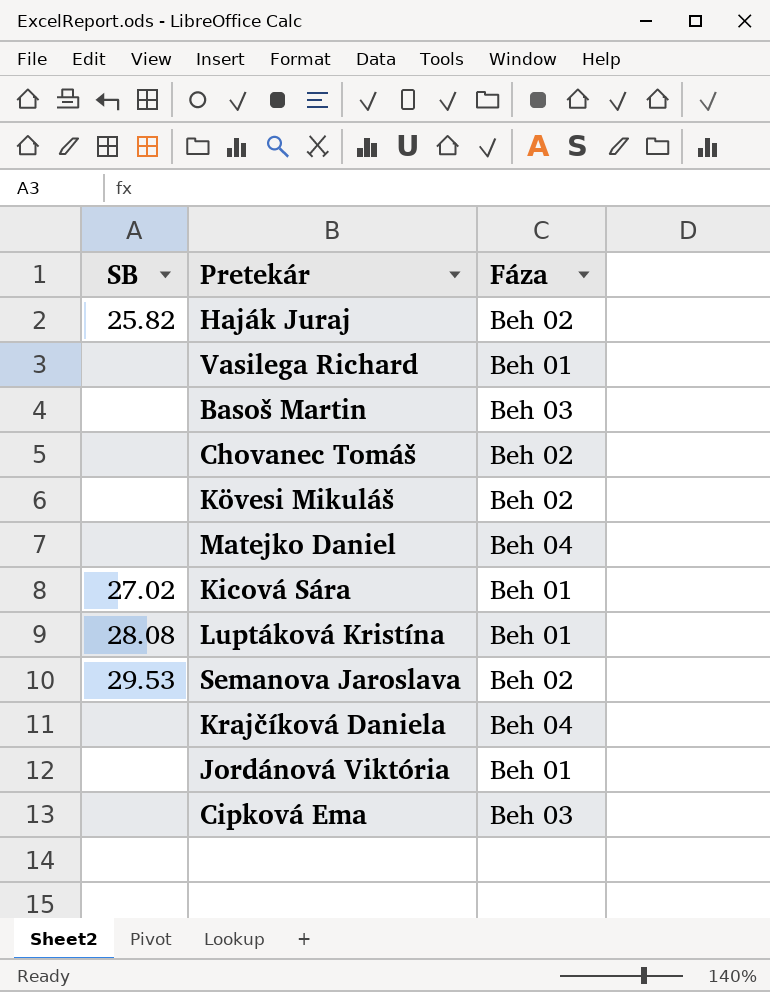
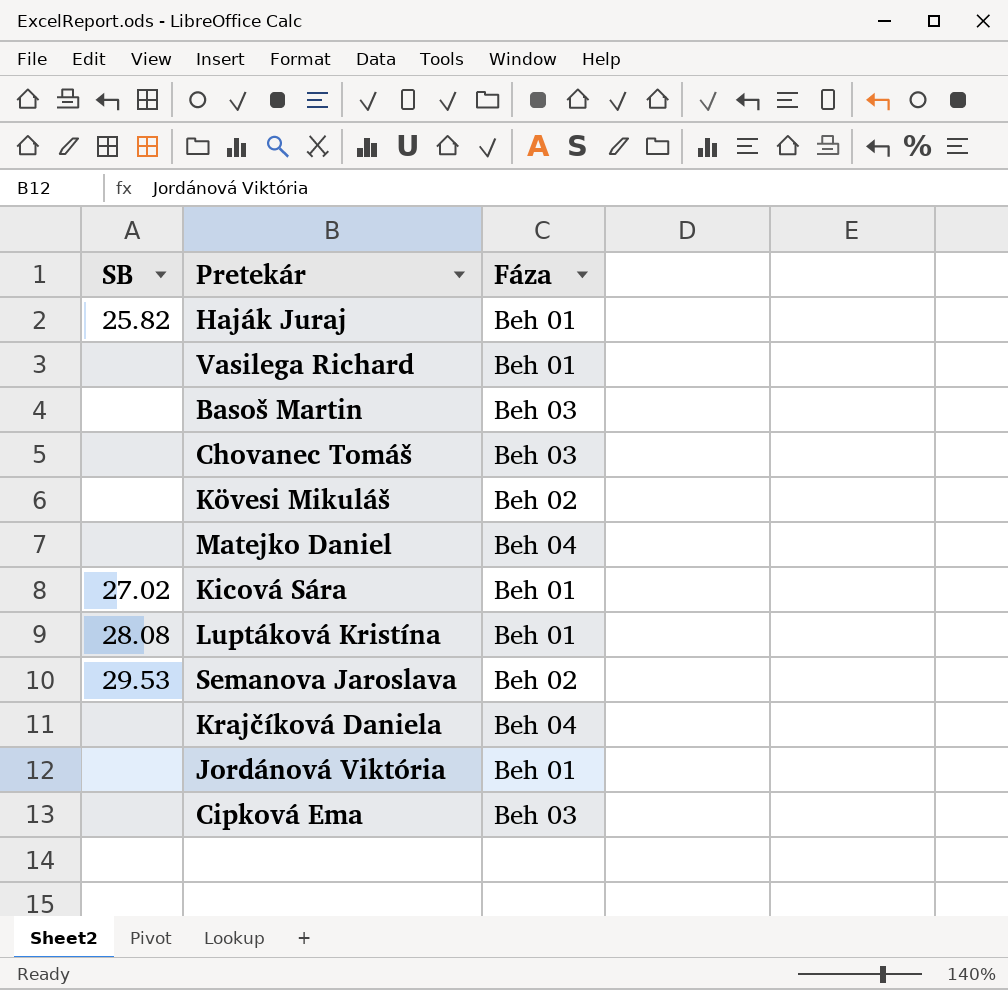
Haják Juraj | Fáza: Beh 02 -> Beh 01
Chovanec Tomáš | Fáza: Beh 02 -> Beh 03

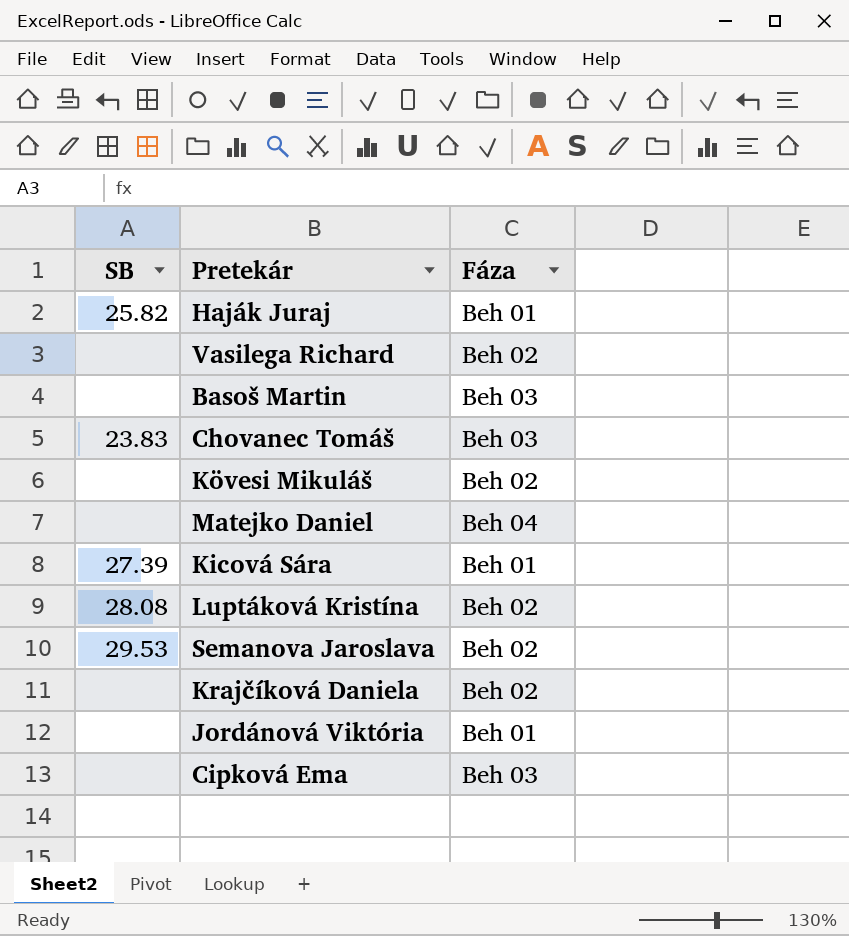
Vasilega Richard | Fáza: Beh 01 -> Beh 02
Chovanec Tomáš | SB: none -> 23.83
Kicová Sára | SB: 27.02 -> 27.39
Luptáková Kristína | Fáza: Beh 01 -> Beh 02
Krajčíková Daniela | Fáza: Beh 04 -> Beh 02

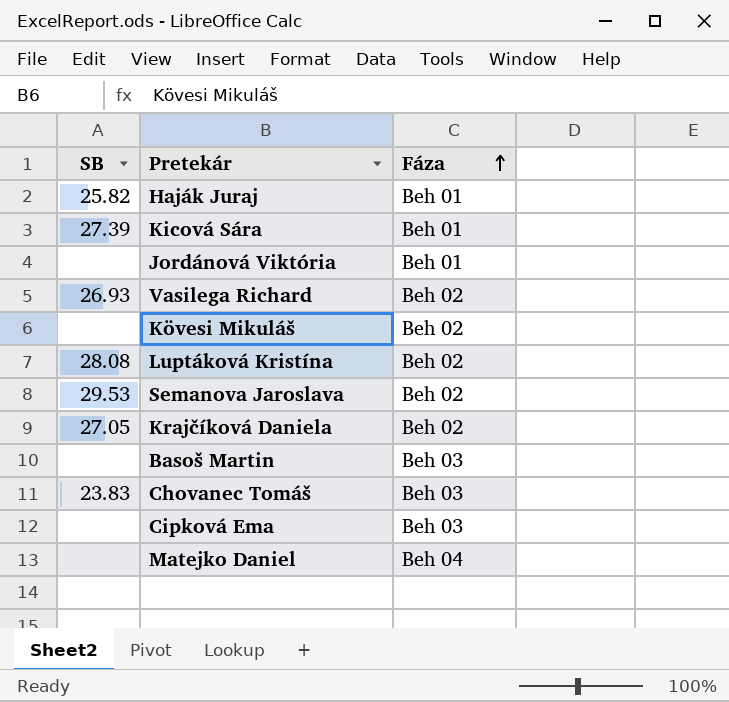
row order: none -> Fáza ascending
Vasilega Richard | SB: none -> 26.93
Krajčíková Daniela | SB: none -> 27.05

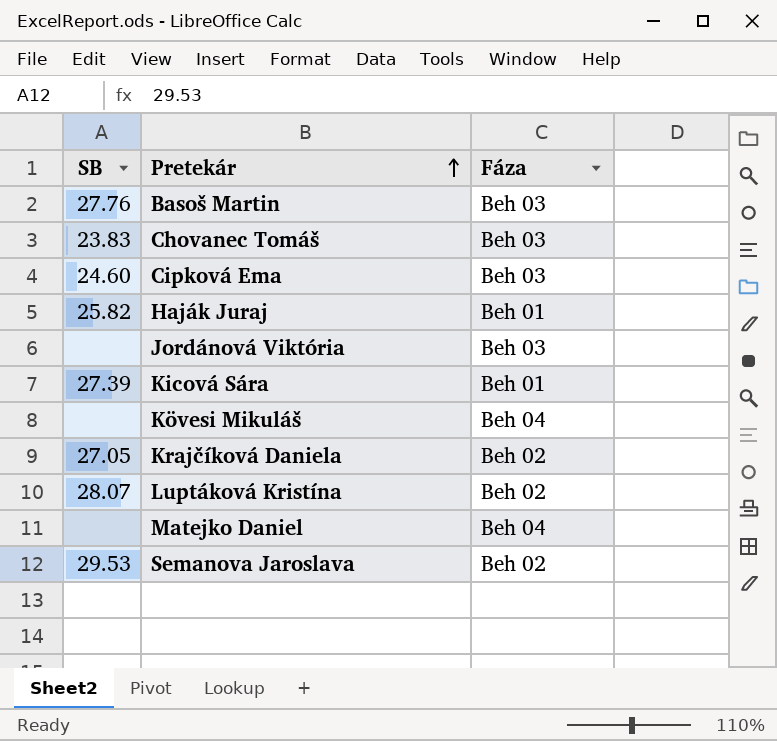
row order: Fáza ascending -> Pretekár ascending
row Vasilega Richard: 26.93 | Beh 02 -> none
Basoš Martin | SB: none -> 27.76
Cipková Ema | SB: none -> 24.60
Jordánová Viktória | Fáza: Beh 01 -> Beh 03
Kövesi Mikuláš | Fáza: Beh 02 -> Beh 04
Luptáková Kristína | SB: 28.08 -> 28.07

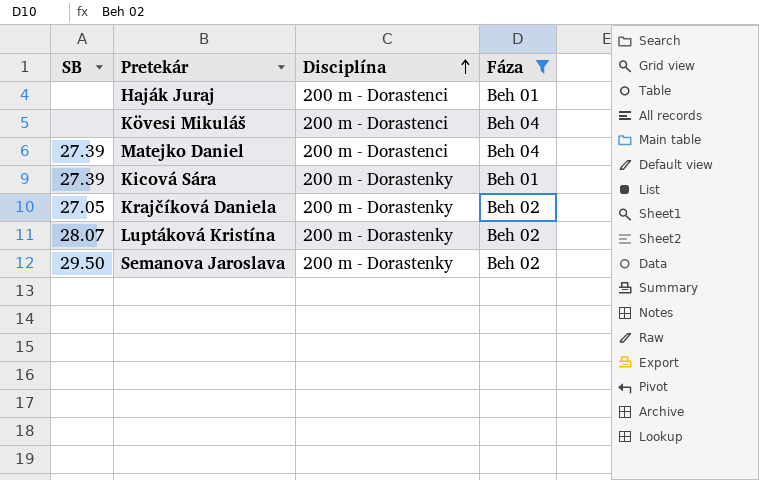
filter: none -> Fáza != Beh 03
row order: Pretekár ascending -> Disciplína ascending
column Disciplína | position: none -> 3
Haják Juraj | SB: 25.82 -> none
Matejko Daniel | SB: none -> 27.39
Semanova Jaroslava | SB: 29.53 -> 29.50

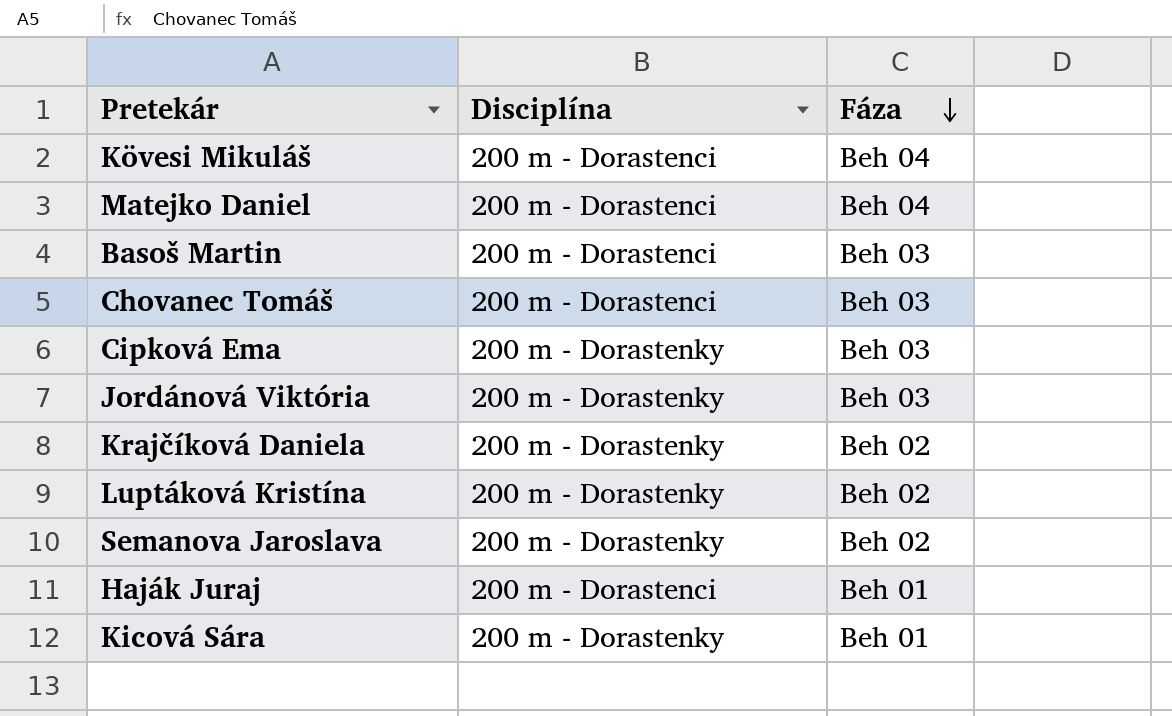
filter: Fáza != Beh 03 -> none
row order: Disciplína ascending -> Fáza descending
column SB | position: 1 -> none

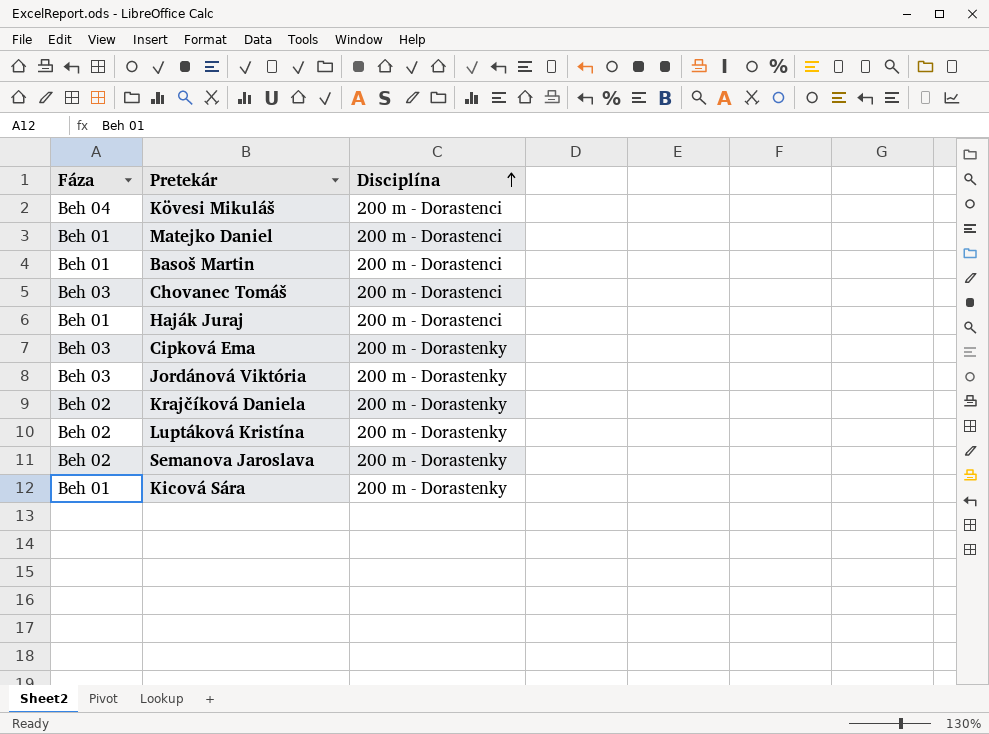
row order: Fáza descending -> Disciplína ascending
column Fáza | position: 3 -> 1
Matejko Daniel | Fáza: Beh 04 -> Beh 01
Basoš Martin | Fáza: Beh 03 -> Beh 01

